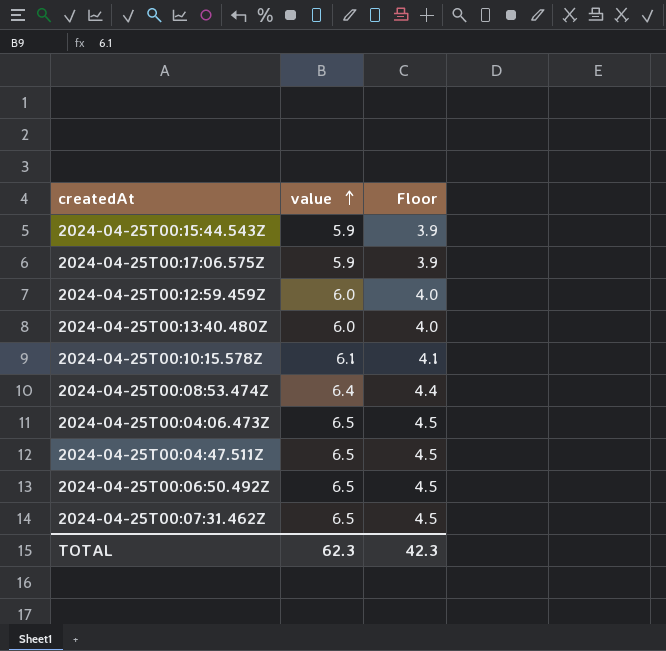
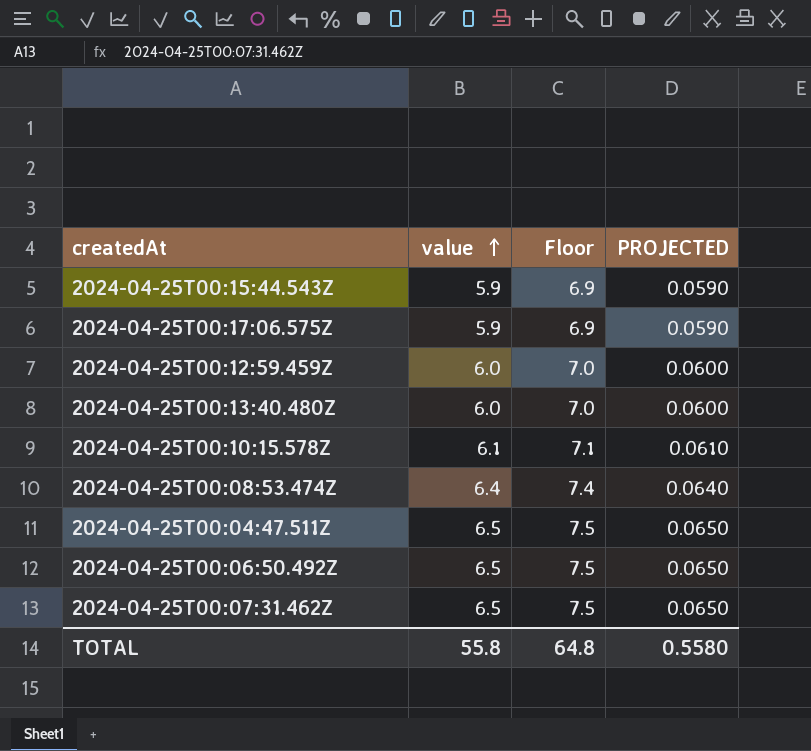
column Floor | formula: [value] - 2 -> [value] + 1
column PROJECTED | formula: none -> [value] * 0.01
row 2024-04-25T00:04:06.473Z: 6.5 | 4.5 -> none
TOTAL | value: 62.3 -> 55.8
TOTAL | Floor: 42.3 -> 64.8

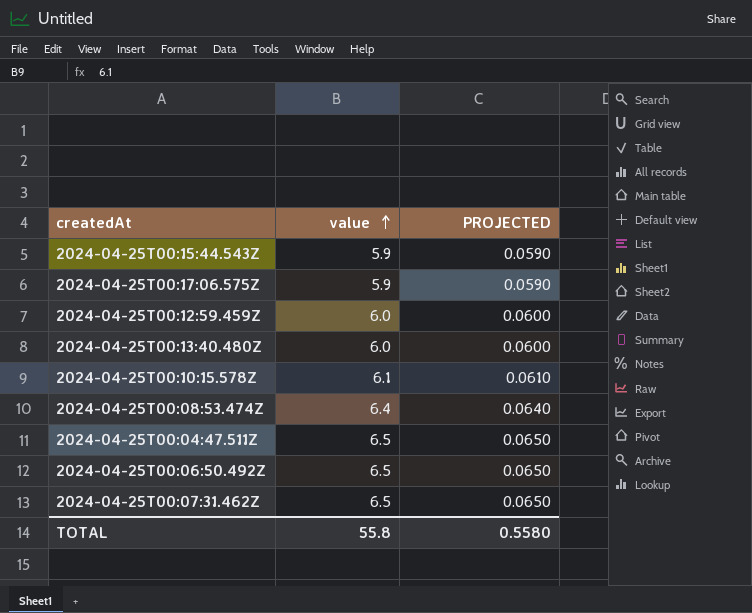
column Floor | formula: [value] + 1 -> none

